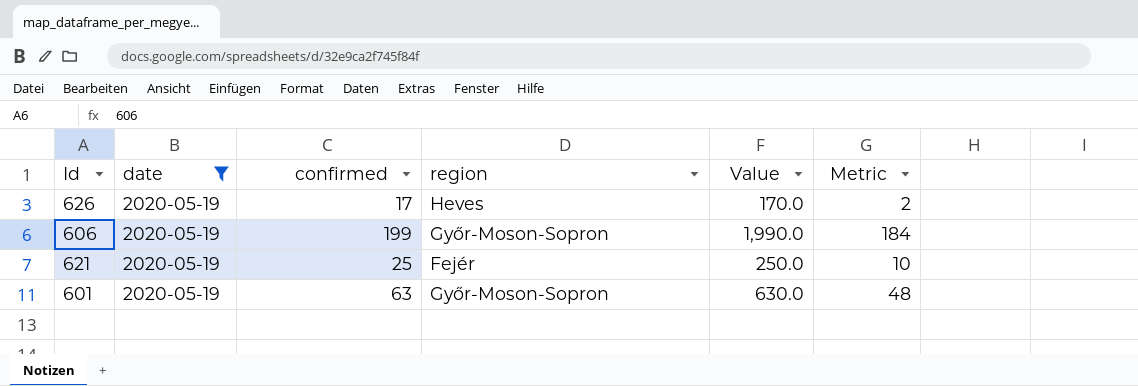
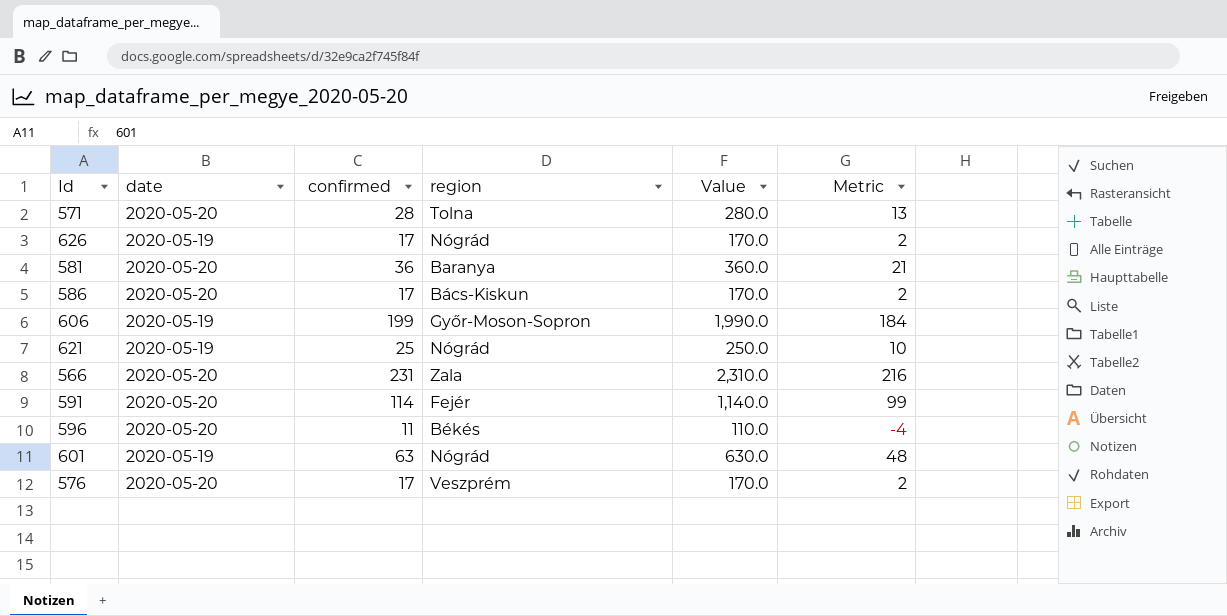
filter: date = 2020-05-19 -> none
626 | region: Heves -> Nógrád
621 | region: Fejér -> Nógrád
601 | region: Győr-Moson-Sopron -> Nógrád

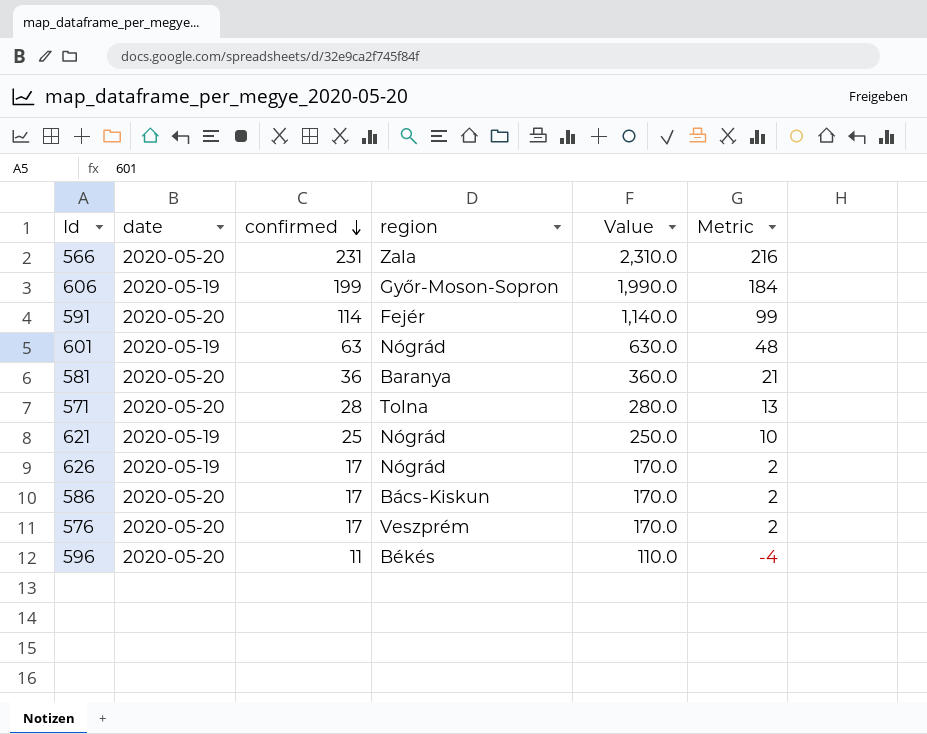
row order: none -> confirmed descending

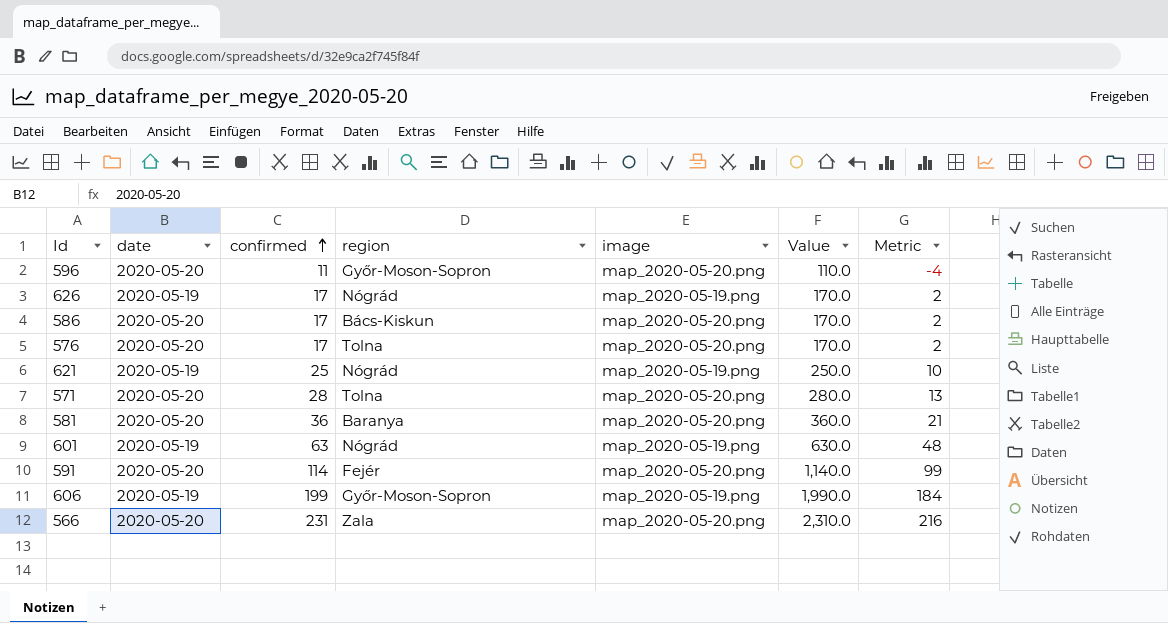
row order: confirmed descending -> confirmed ascending
column image | position: none -> 5
596 | region: Békés -> Győr-Moson-Sopron
576 | region: Veszprém -> Tolna

